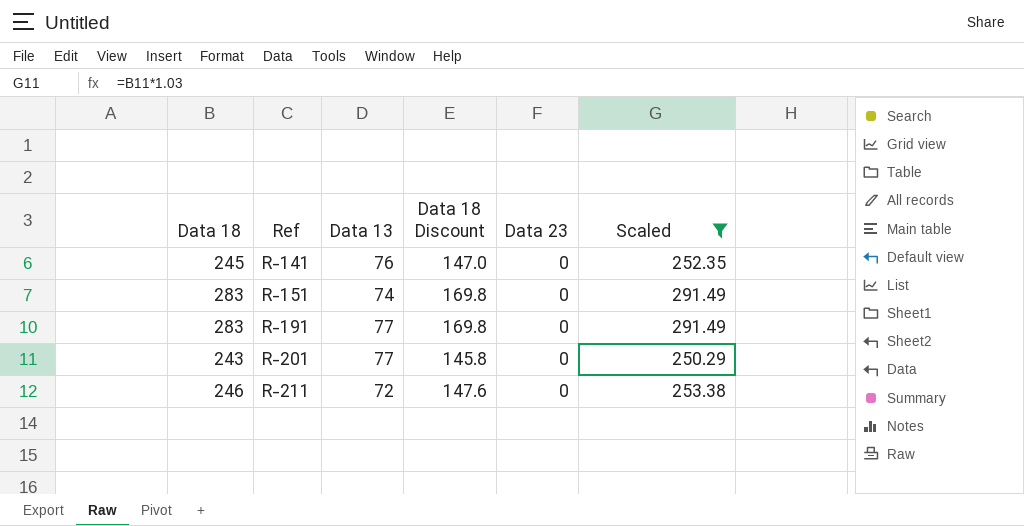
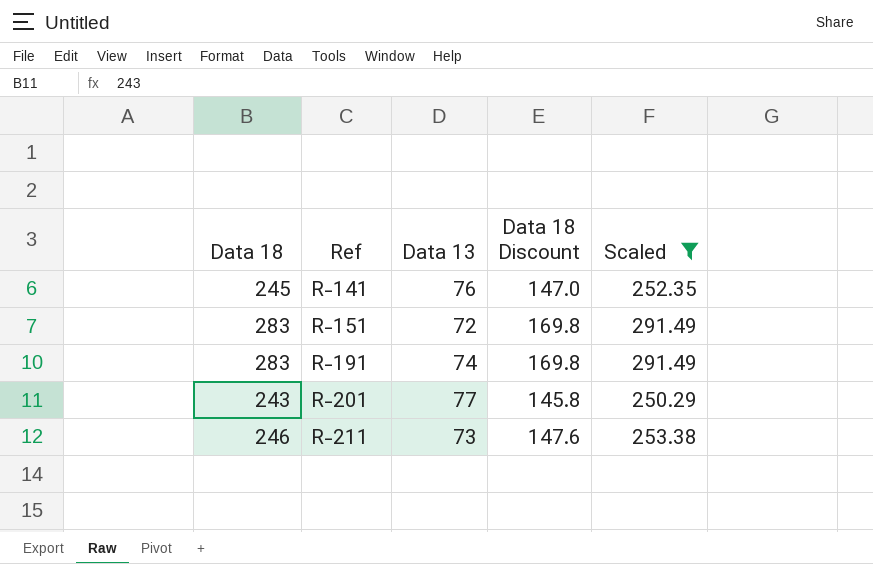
column Data 23 | position: 5 -> none
R-151 | Data 13: 74 -> 72
R-191 | Data 13: 77 -> 74
R-211 | Data 13: 72 -> 73

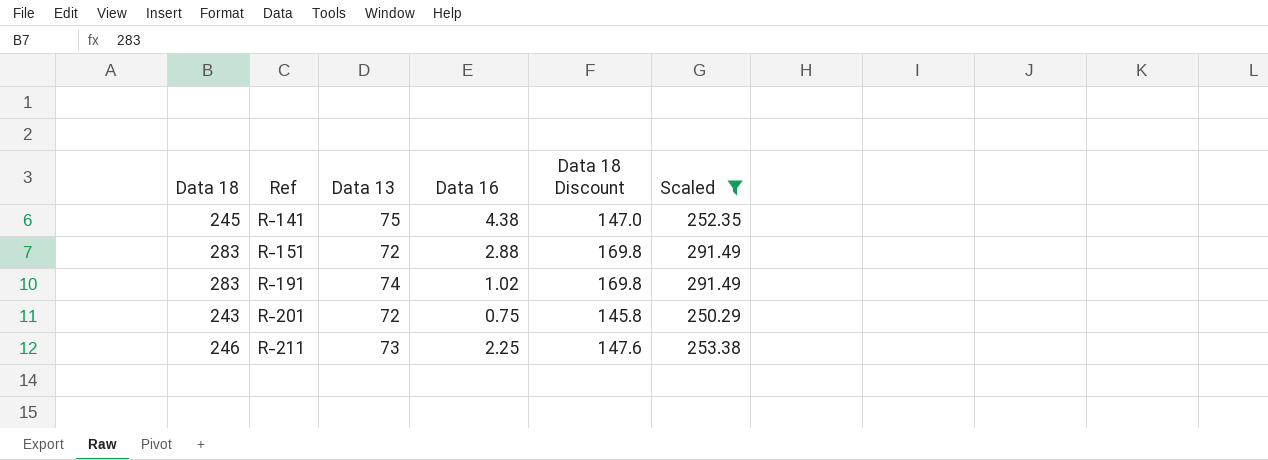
column Data 16 | position: none -> 4
R-141 | Data 13: 76 -> 75
R-201 | Data 13: 77 -> 72

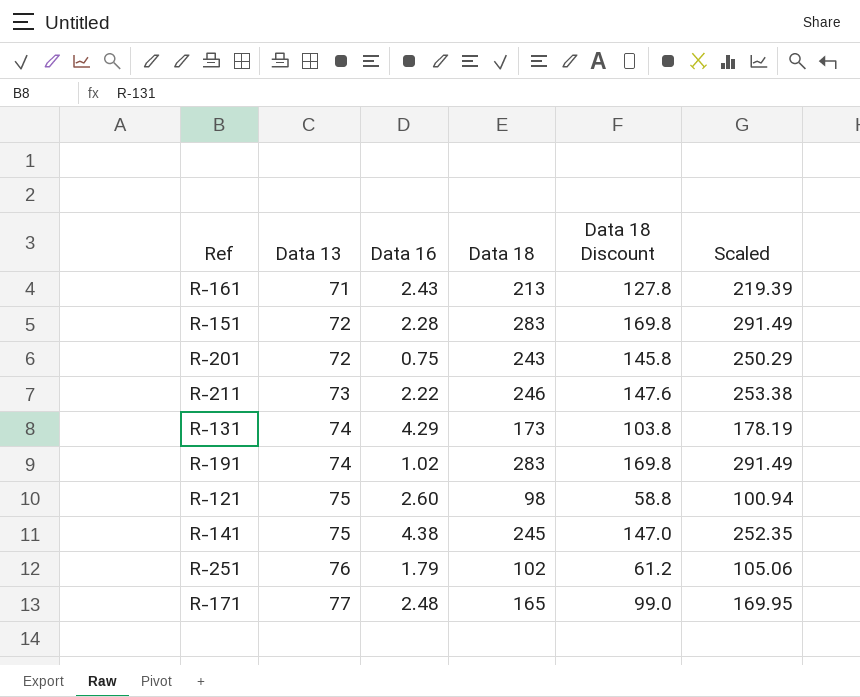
filter: Scaled >= 250.29 -> none
row order: Ref ascending -> Data 13 ascending
column Data 18 | position: 1 -> 4
R-151 | Data 16: 2.88 -> 2.28
R-211 | Data 16: 2.25 -> 2.22

